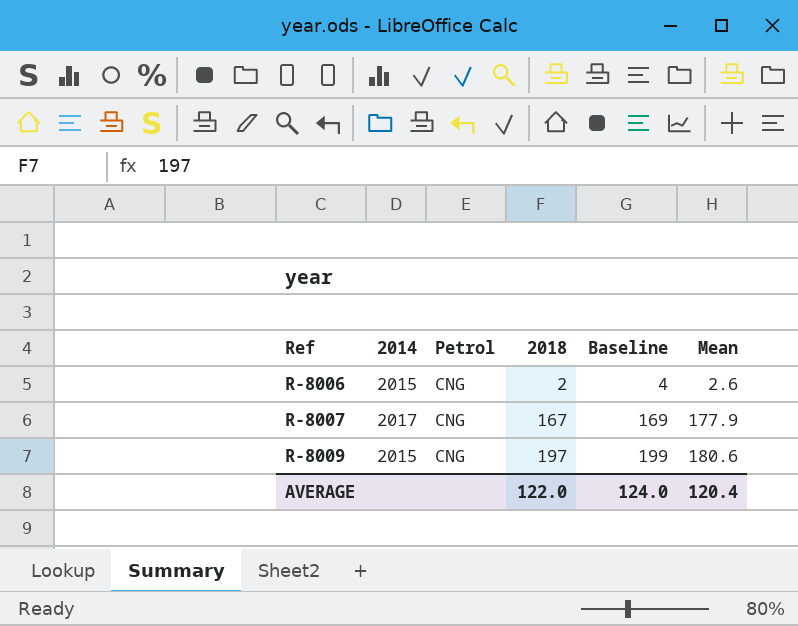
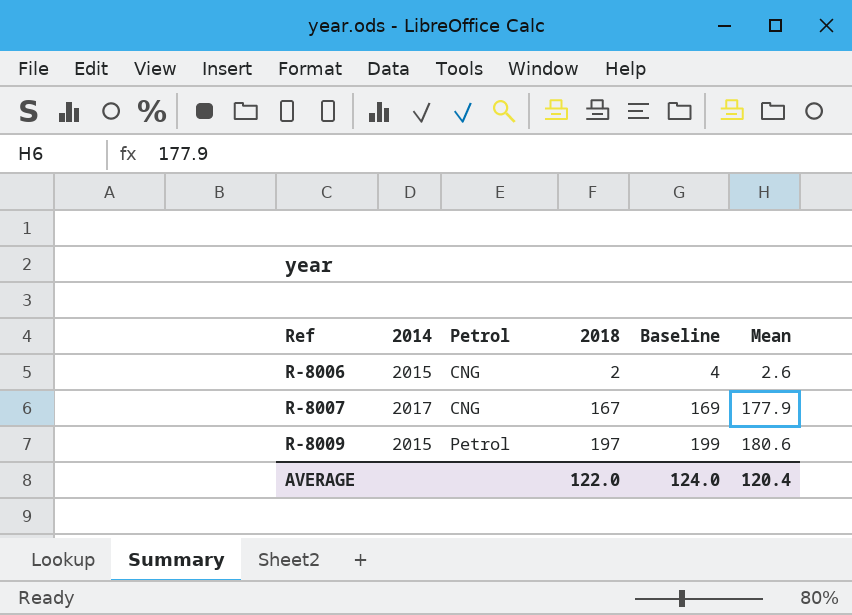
R-8009 | Petrol: CNG -> Petrol

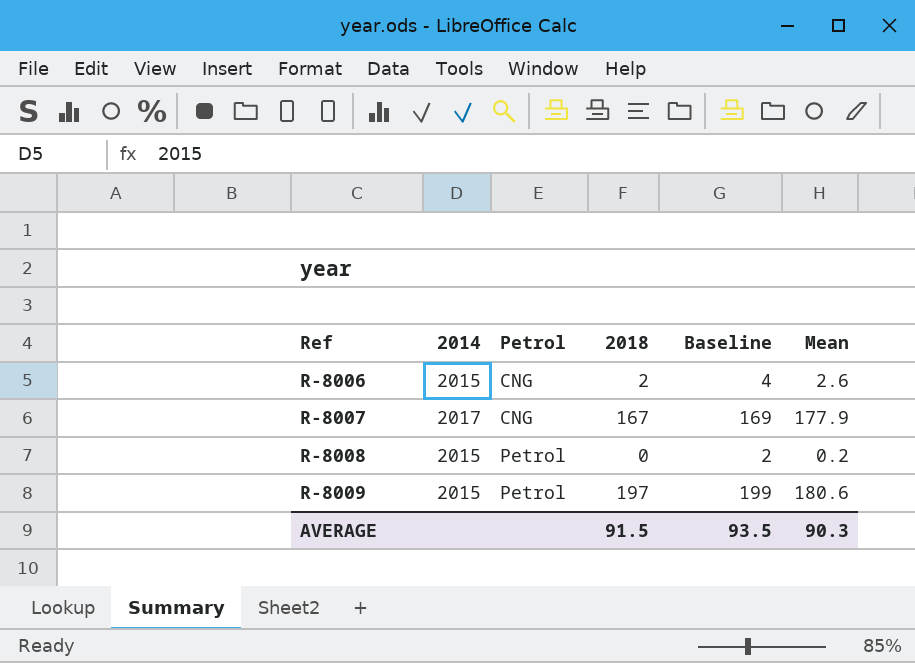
row R-8008: none -> 2015 | Petrol | 0 | 2 | 0.2
AVERAGE | 2018: 122.0 -> 91.5
AVERAGE | Baseline: 124.0 -> 93.5
AVERAGE | Mean: 120.4 -> 90.3

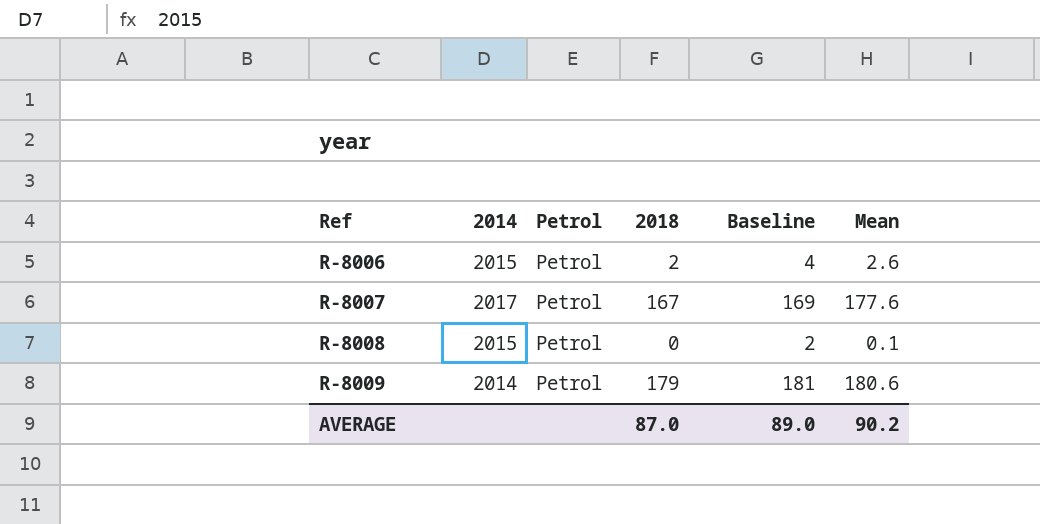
R-8006 | Petrol: CNG -> Petrol
R-8007 | Petrol: CNG -> Petrol
R-8007 | Mean: 177.9 -> 177.6
R-8008 | Mean: 0.2 -> 0.1
R-8009 | 2014: 2015 -> 2014
R-8009 | 2018: 197 -> 179
R-8009 | Baseline: 199 -> 181
AVERAGE | 2018: 91.5 -> 87.0
AVERAGE | Baseline: 93.5 -> 89.0
AVERAGE | Mean: 90.3 -> 90.2

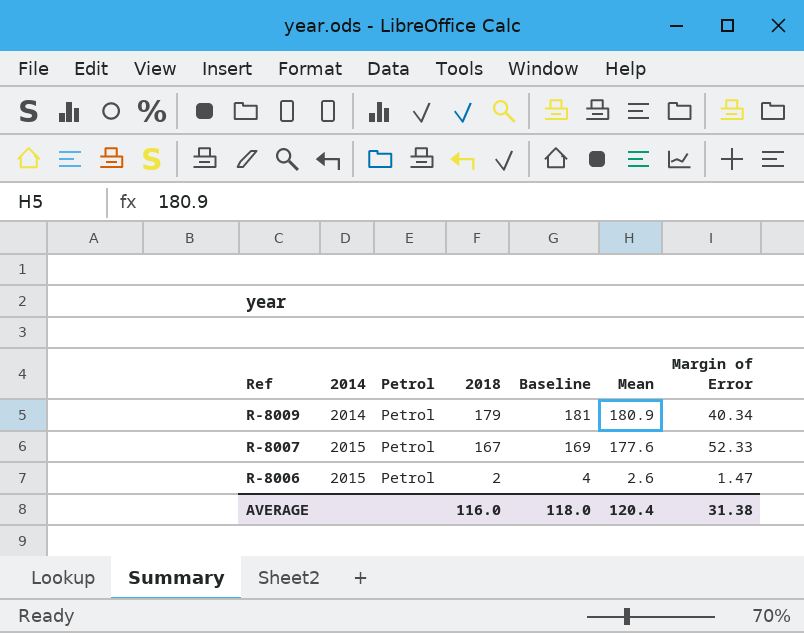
row order: Ref ascending -> Ref descending
column Margin of Error | position: none -> 7
row R-8008: 2015 | Petrol | 0 | 2 | 0.1 -> none
R-8009 | Mean: 180.6 -> 180.9
R-8007 | 2014: 2017 -> 2015
AVERAGE | 2018: 87.0 -> 116.0
AVERAGE | Baseline: 89.0 -> 118.0
AVERAGE | Mean: 90.2 -> 120.4

